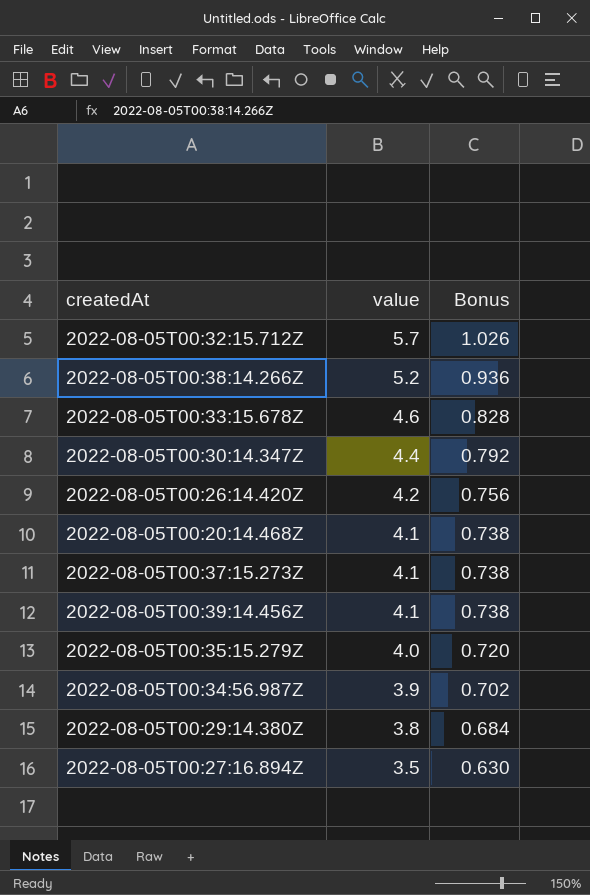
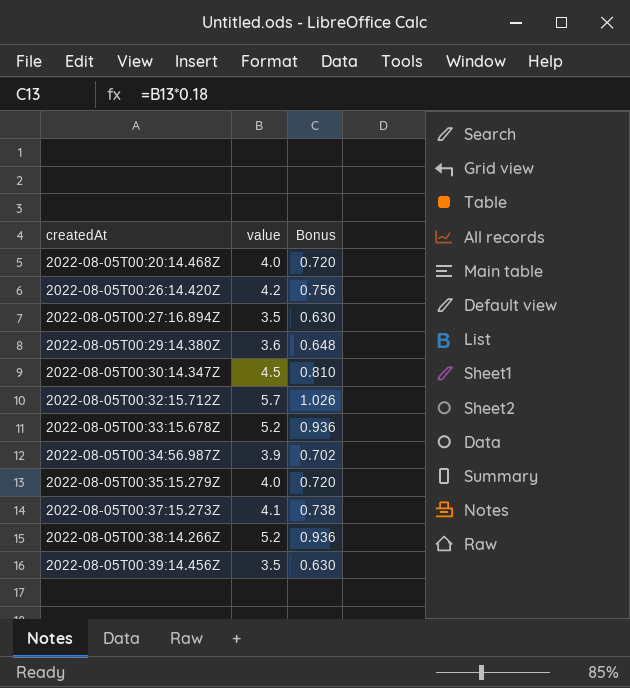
row order: value descending -> createdAt ascending
2022-08-05T00:20:14.468Z | value: 4.1 -> 4.0
2022-08-05T00:20:14.468Z | Bonus: 0.738 -> 0.720
2022-08-05T00:29:14.380Z | value: 3.8 -> 3.6
2022-08-05T00:29:14.380Z | Bonus: 0.684 -> 0.648
2022-08-05T00:30:14.347Z | value: 4.4 -> 4.5
2022-08-05T00:30:14.347Z | Bonus: 0.792 -> 0.810
2022-08-05T00:33:15.678Z | value: 4.6 -> 5.2
2022-08-05T00:33:15.678Z | Bonus: 0.828 -> 0.936
2022-08-05T00:39:14.456Z | value: 4.1 -> 3.5
2022-08-05T00:39:14.456Z | Bonus: 0.738 -> 0.630

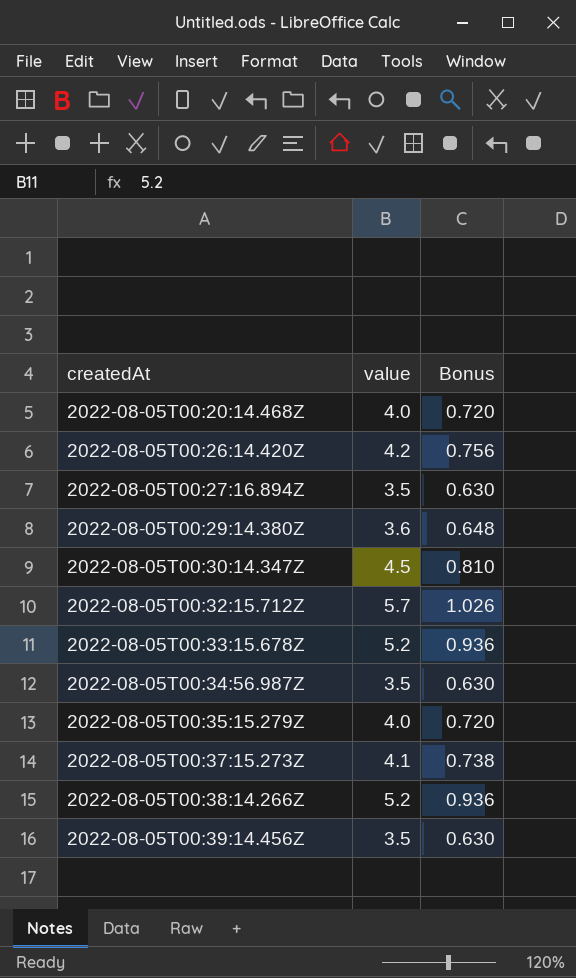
2022-08-05T00:34:56.987Z | value: 3.9 -> 3.5
2022-08-05T00:34:56.987Z | Bonus: 0.702 -> 0.630

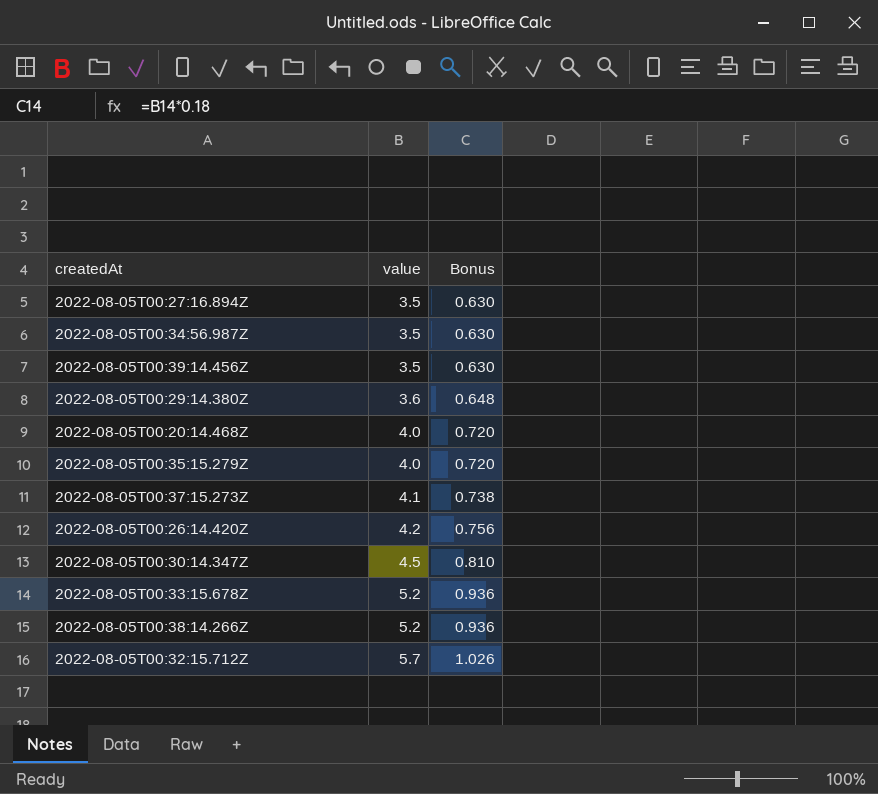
row order: createdAt ascending -> value ascending

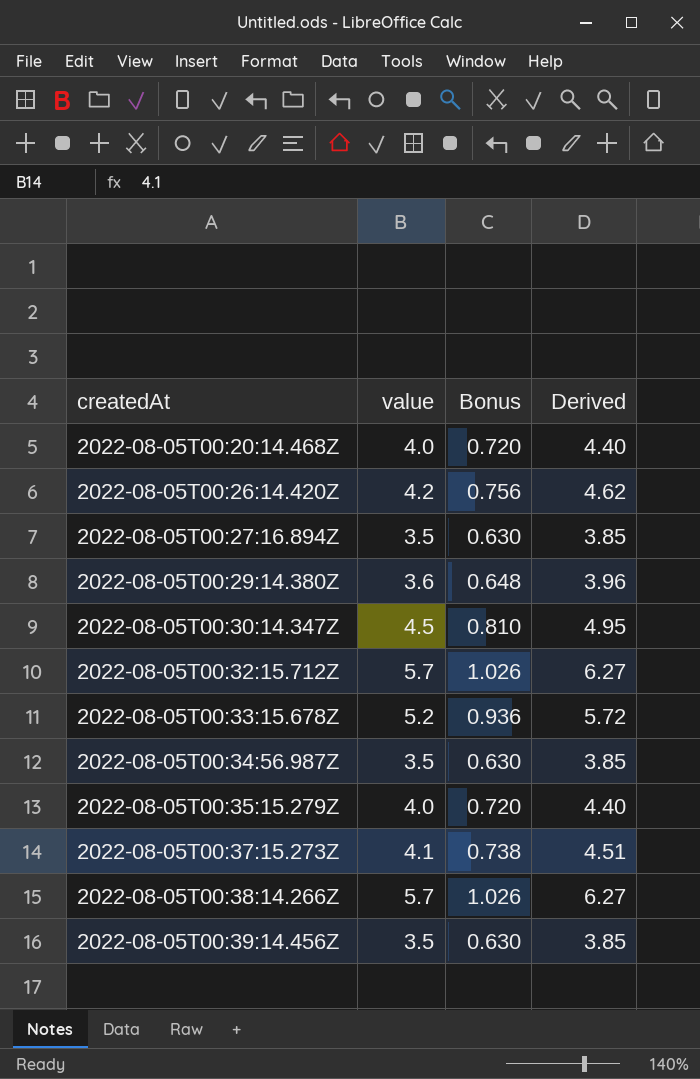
row order: value ascending -> createdAt ascending
column Derived | formula: none -> [value] * 1.1
2022-08-05T00:38:14.266Z | value: 5.2 -> 5.7
2022-08-05T00:38:14.266Z | Bonus: 0.936 -> 1.026

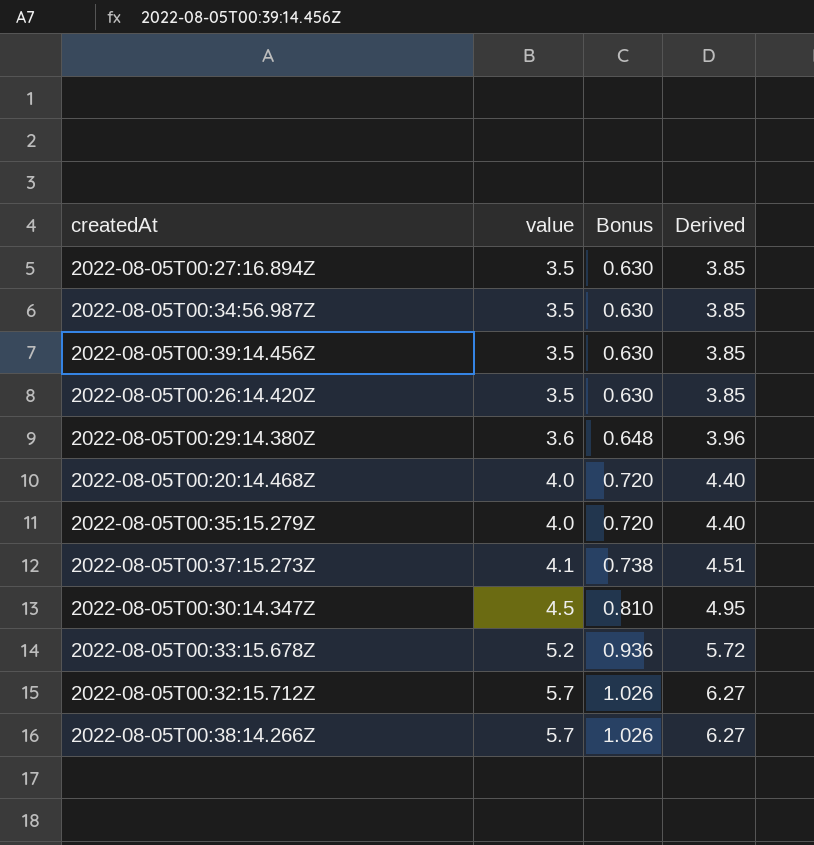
row order: createdAt ascending -> value ascending
2022-08-05T00:26:14.420Z | value: 4.2 -> 3.5
2022-08-05T00:26:14.420Z | Bonus: 0.756 -> 0.630
2022-08-05T00:26:14.420Z | Derived: 4.62 -> 3.85

